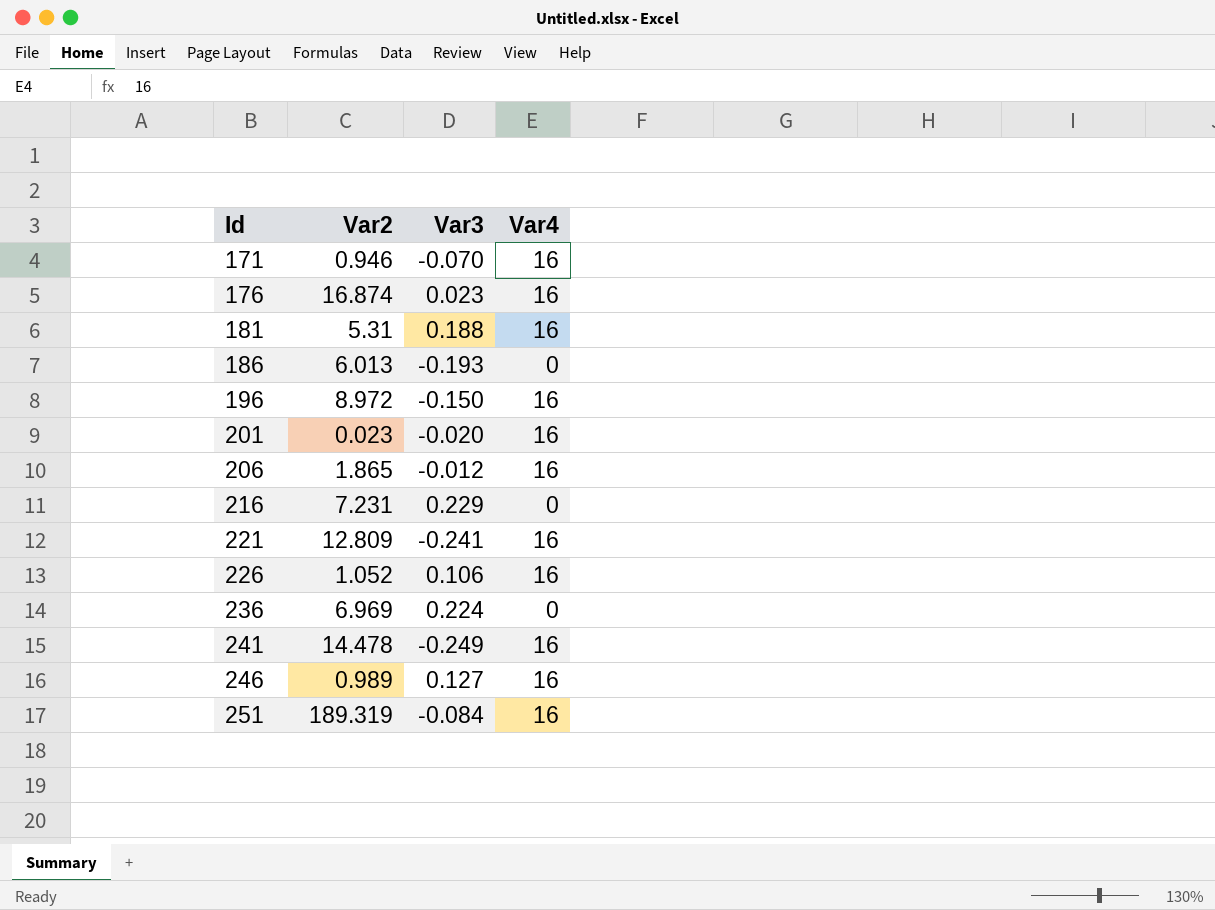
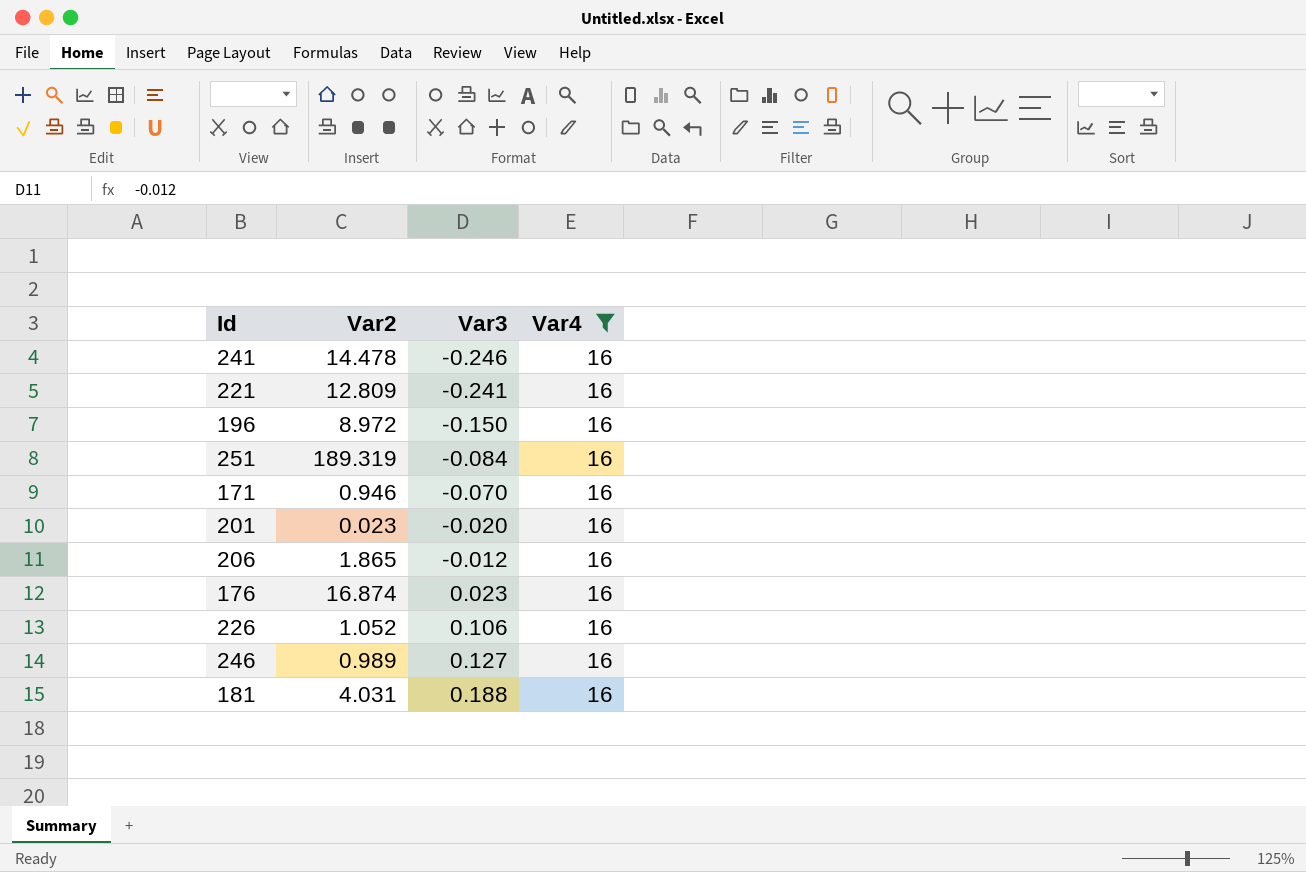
filter: none -> Var4 = 16
row order: Id ascending -> Var3 ascending
241 | Var3: -0.249 -> -0.246
181 | Var2: 5.31 -> 4.031

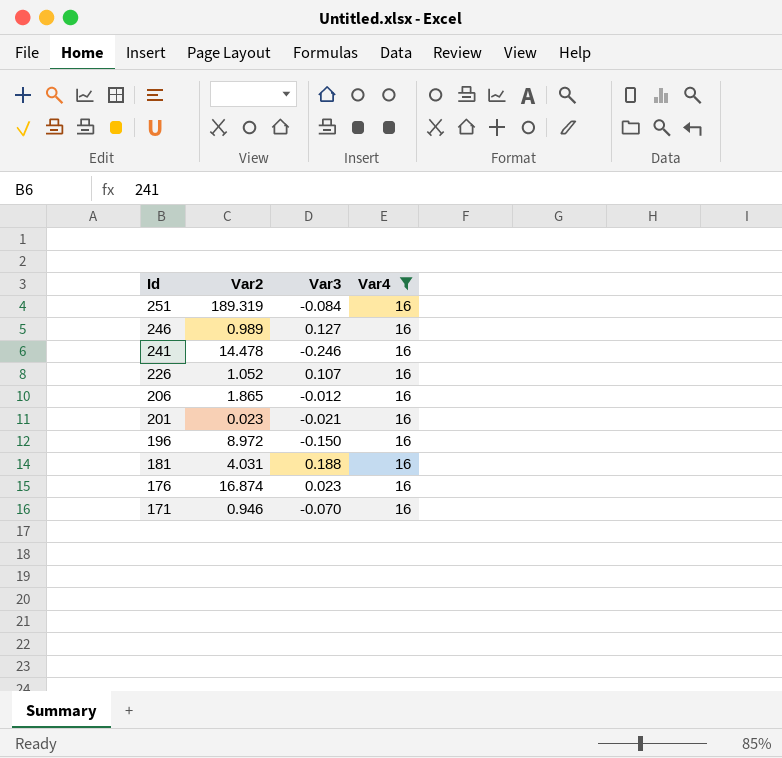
row order: Var3 ascending -> Id descending
row 221: 12.809 | -0.241 | 16 -> none
226 | Var3: 0.106 -> 0.107
201 | Var3: -0.020 -> -0.021

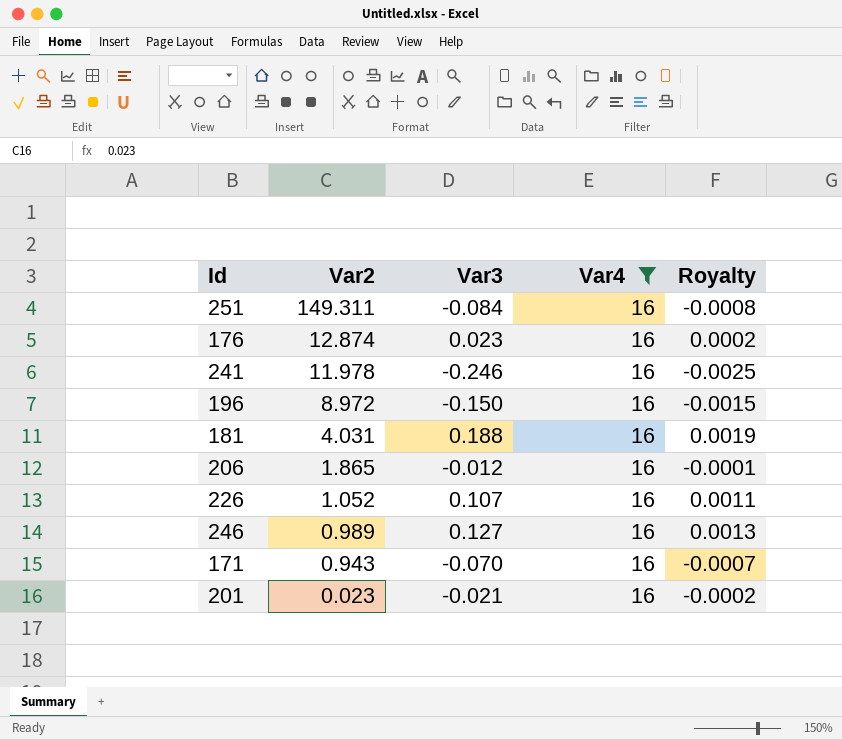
row order: Id descending -> Var2 descending
column Royalty | formula: none -> [Var3] * 0.01
251 | Var2: 189.319 -> 149.311
176 | Var2: 16.874 -> 12.874
241 | Var2: 14.478 -> 11.978
171 | Var2: 0.946 -> 0.943

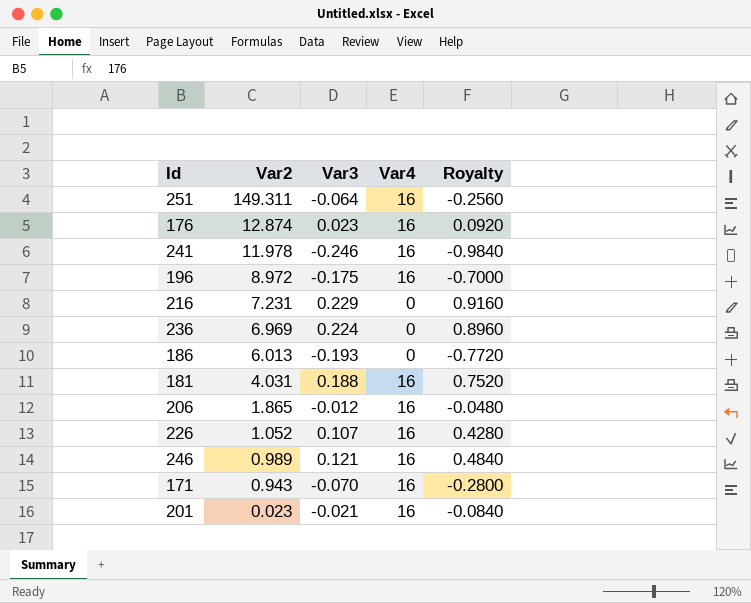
filter: Var4 = 16 -> none
column Royalty | formula: [Var3] * 0.01 -> [Var3] * 4
251 | Var3: -0.084 -> -0.064
196 | Var3: -0.150 -> -0.175
246 | Var3: 0.127 -> 0.121

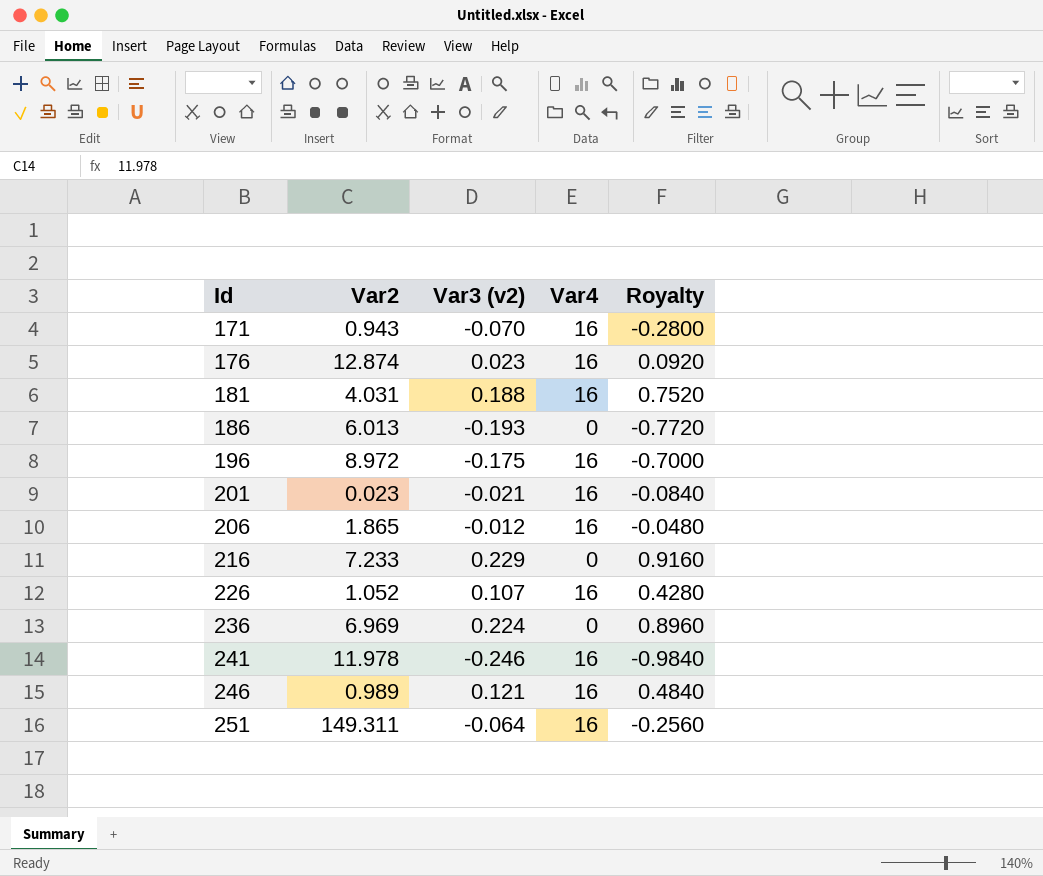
row order: Var2 descending -> Id ascending
column name: Var3 -> Var3 (v2)
216 | Var2: 7.231 -> 7.233

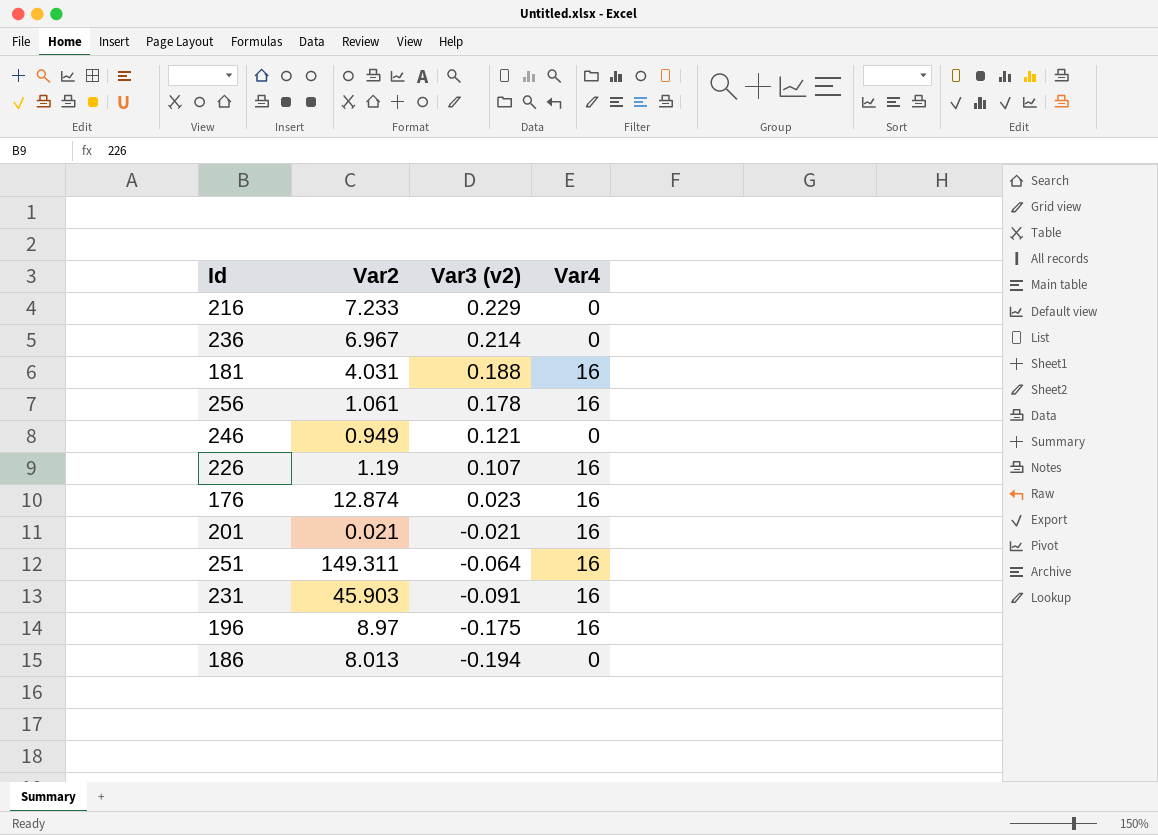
row order: Id ascending -> Var3 (v2) descending
column Royalty | formula: [Var3 (v2)] * 4 -> none
row 171: 0.943 | -0.070 | 16 | -0.2800 -> none
row 206: 1.865 | -0.012 | 16 | -0.0480 -> none
row 241: 11.978 | -0.246 | 16 | -0.9840 -> none
236 | Var2: 6.969 -> 6.967
236 | Var3 (v2): 0.224 -> 0.214
row 256: none -> 1.061 | 0.178 | 16
246 | Var2: 0.989 -> 0.949
246 | Var4: 16 -> 0
226 | Var2: 1.052 -> 1.19
201 | Var2: 0.023 -> 0.021
row 231: none -> 45.903 | -0.091 | 16
196 | Var2: 8.972 -> 8.97
186 | Var2: 6.013 -> 8.013
186 | Var3 (v2): -0.193 -> -0.194

